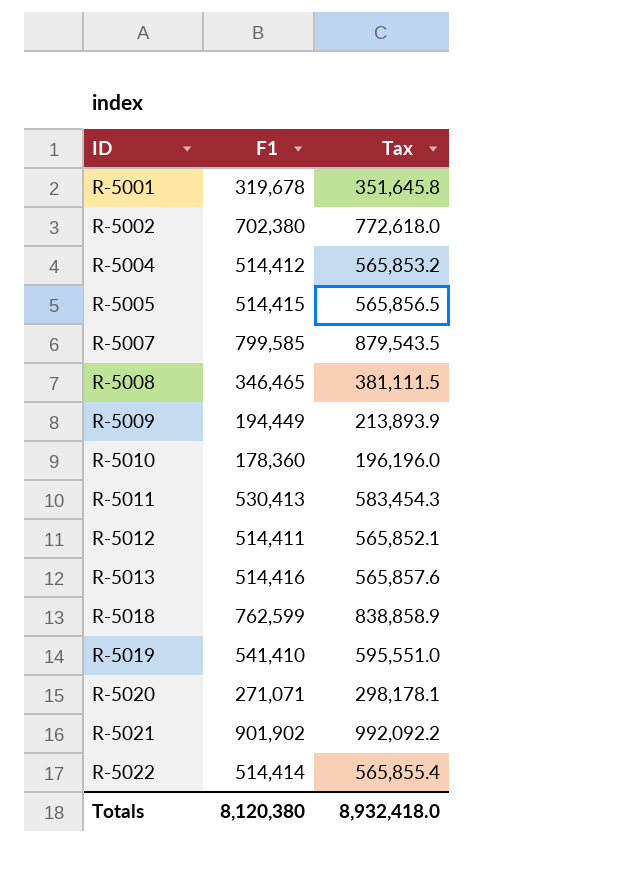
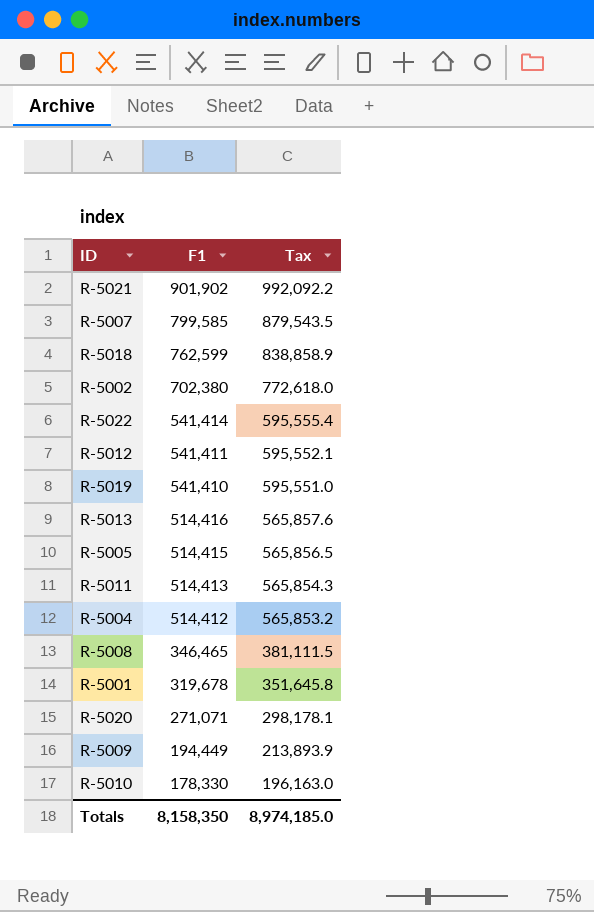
row order: ID ascending -> F1 descending
R-5022 | F1: 514,414 -> 541,414
R-5022 | Tax: 565,855.4 -> 595,555.4
R-5012 | F1: 514,411 -> 541,411
R-5012 | Tax: 565,852.1 -> 595,552.1
R-5011 | F1: 530,413 -> 514,413
R-5011 | Tax: 583,454.3 -> 565,854.3
R-5010 | F1: 178,360 -> 178,330
R-5010 | Tax: 196,196.0 -> 196,163.0
Totals | F1: 8,120,380 -> 8,158,350
Totals | Tax: 8,932,418.0 -> 8,974,185.0

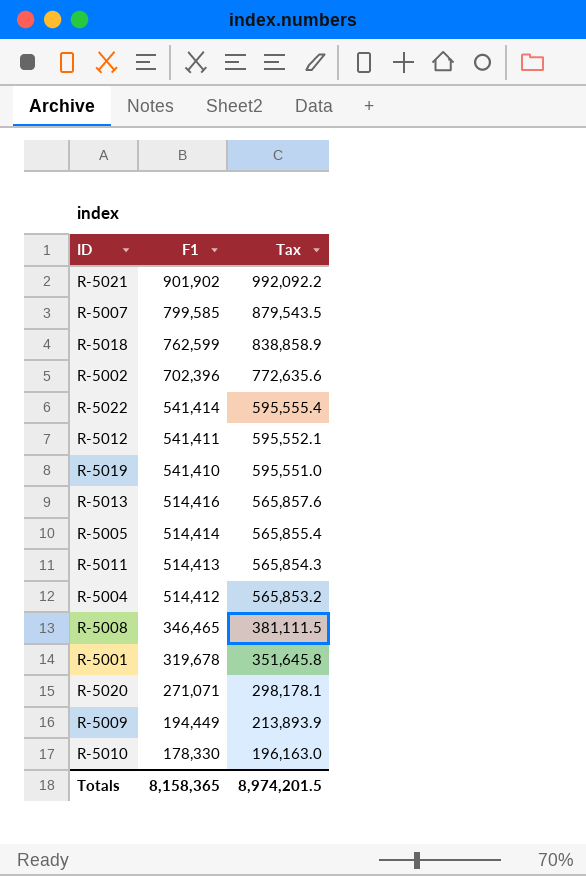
R-5002 | F1: 702,380 -> 702,396
R-5002 | Tax: 772,618.0 -> 772,635.6
R-5005 | F1: 514,415 -> 514,414
R-5005 | Tax: 565,856.5 -> 565,855.4
Totals | F1: 8,158,350 -> 8,158,365
Totals | Tax: 8,974,185.0 -> 8,974,201.5

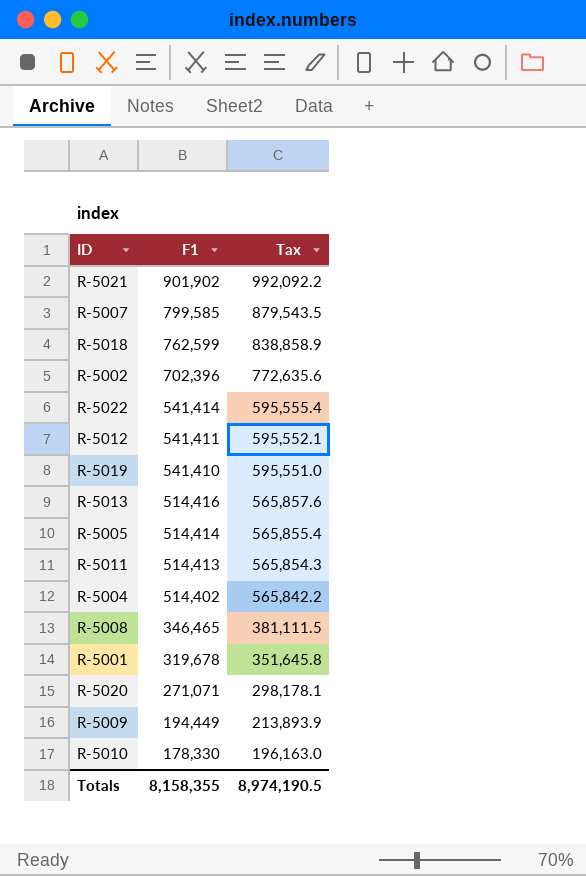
R-5004 | F1: 514,412 -> 514,402
R-5004 | Tax: 565,853.2 -> 565,842.2
Totals | F1: 8,158,365 -> 8,158,355
Totals | Tax: 8,974,201.5 -> 8,974,190.5

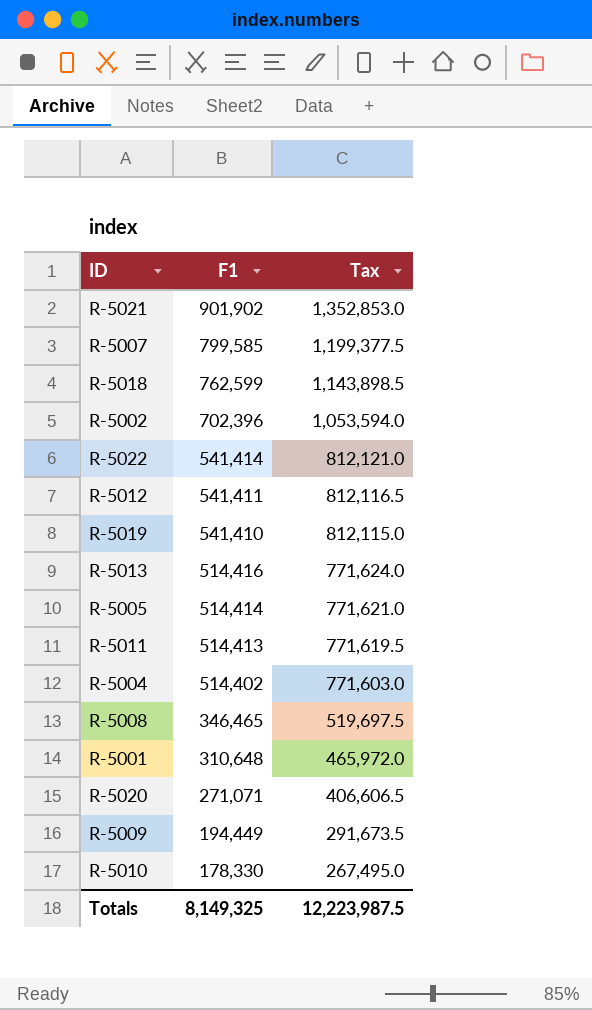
column Tax | formula: [F1] * 1.1 -> [F1] * 1.5
R-5001 | F1: 319,678 -> 310,648
Totals | F1: 8,158,355 -> 8,149,325
Totals | Tax: 8,974,190.5 -> 12,223,987.5

